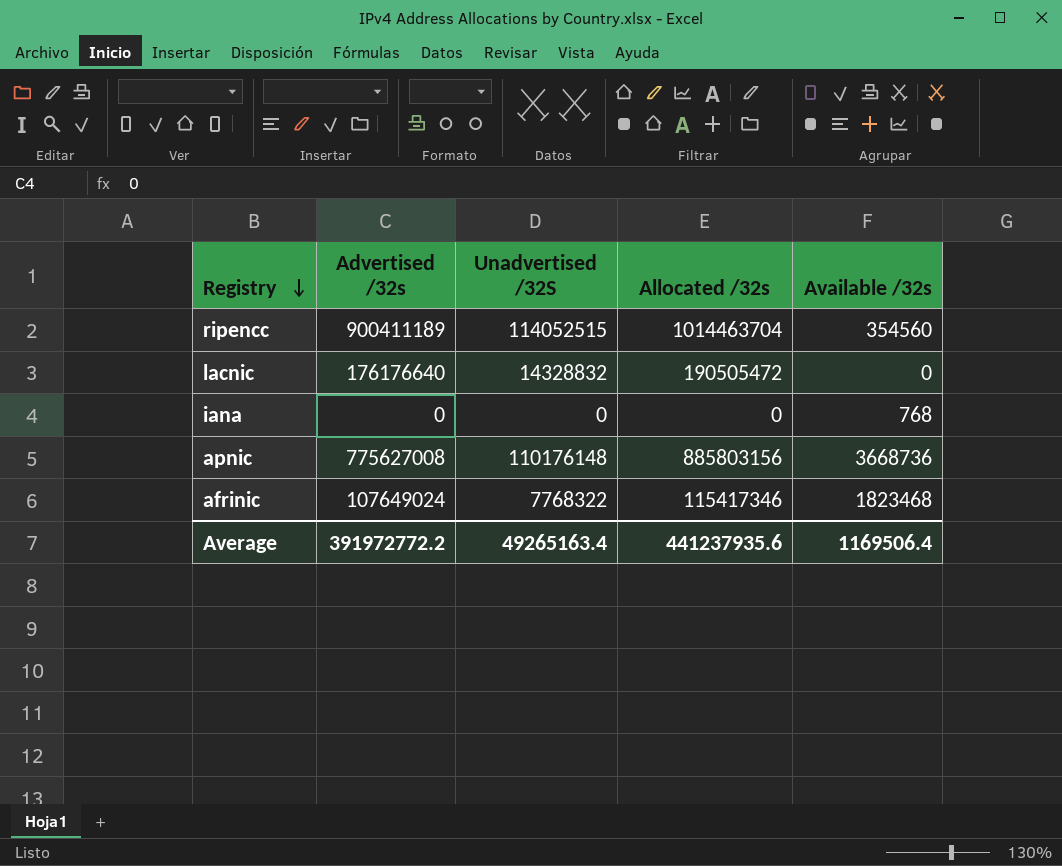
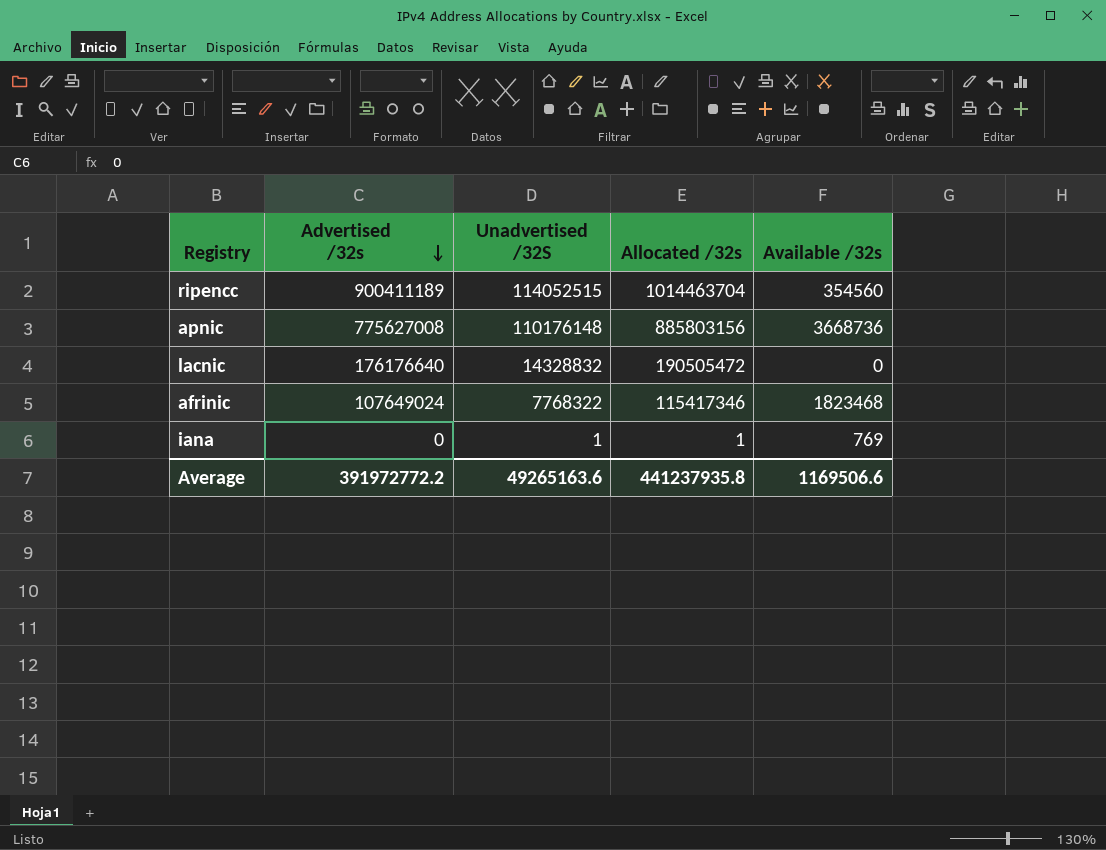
row order: Registry descending -> Advertised /32s descending
iana | Unadvertised /32S: 0 -> 1
iana | Allocated /32s: 0 -> 1
iana | Available /32s: 768 -> 769
Average | Unadvertised /32S: 49265163.4 -> 49265163.6
Average | Allocated /32s: 441237935.6 -> 441237935.8
Average | Available /32s: 1169506.4 -> 1169506.6

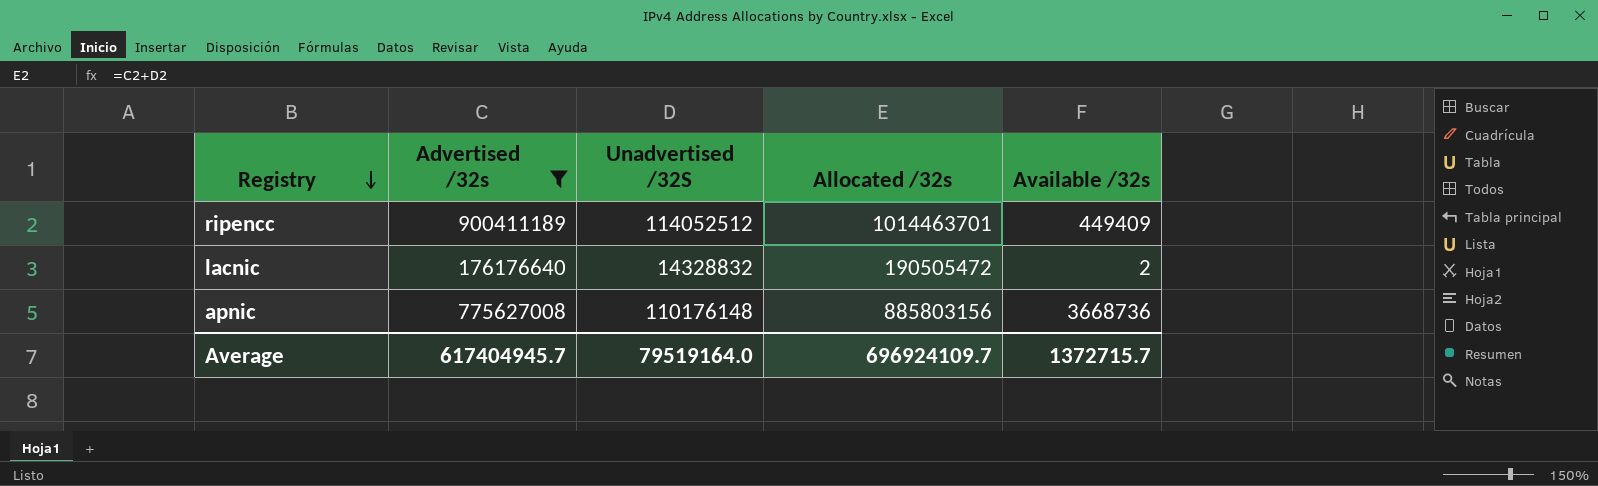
filter: none -> Advertised /32s >= 176176640
row order: Advertised /32s descending -> Registry descending
ripencc | Unadvertised /32S: 114052515 -> 114052512
ripencc | Allocated /32s: 1014463704 -> 1014463701
ripencc | Available /32s: 354560 -> 449409
lacnic | Available /32s: 0 -> 2
Average | Advertised /32s: 391972772.2 -> 617404945.7
Average | Unadvertised /32S: 49265163.6 -> 79519164.0
Average | Allocated /32s: 441237935.8 -> 696924109.7
Average | Available /32s: 1169506.6 -> 1372715.7

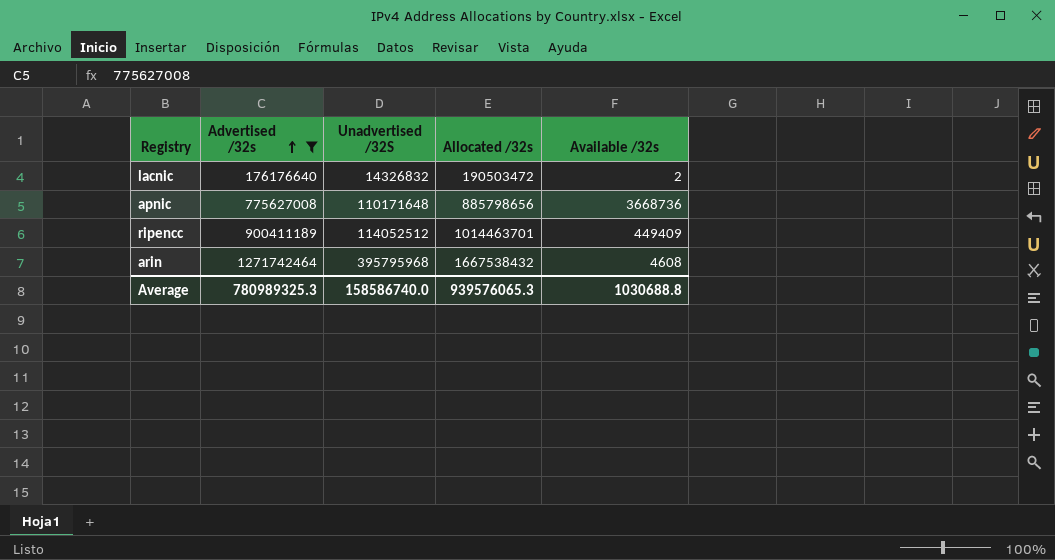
row order: Registry descending -> Advertised /32s ascending
lacnic | Unadvertised /32S: 14328832 -> 14326832
lacnic | Allocated /32s: 190505472 -> 190503472
apnic | Unadvertised /32S: 110176148 -> 110171648
apnic | Allocated /32s: 885803156 -> 885798656
row arin: none -> 1271742464 | 395795968 | 1667538432 | 4608
Average | Advertised /32s: 617404945.7 -> 780989325.3
Average | Unadvertised /32S: 79519164.0 -> 158586740.0
Average | Allocated /32s: 696924109.7 -> 939576065.3
Average | Available /32s: 1372715.7 -> 1030688.8

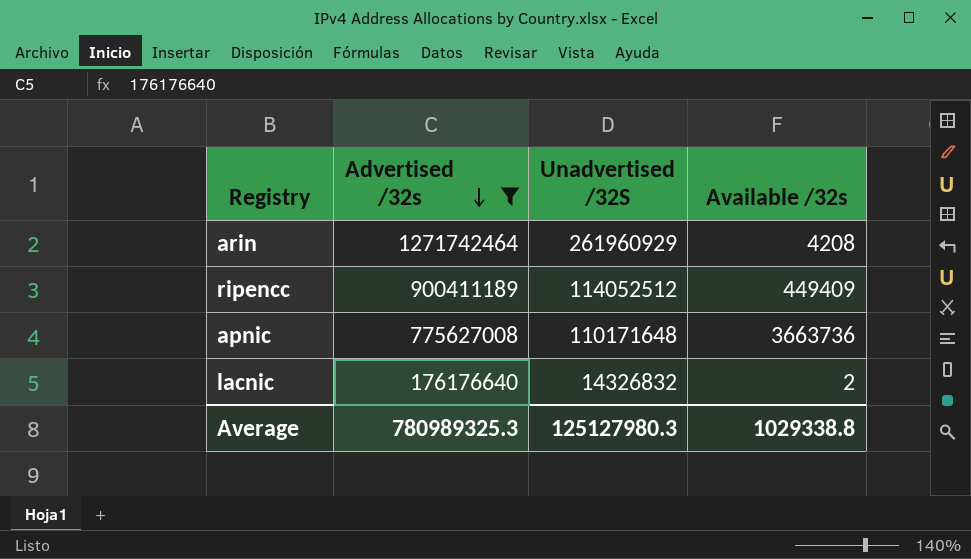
row order: Advertised /32s ascending -> Advertised /32s descending
column Allocated /32s | formula: [Advertised /32s] + [Unadvertised /32S] -> none
arin | Unadvertised /32S: 395795968 -> 261960929
arin | Available /32s: 4608 -> 4208
apnic | Available /32s: 3668736 -> 3663736
Average | Unadvertised /32S: 158586740.0 -> 125127980.3
Average | Available /32s: 1030688.8 -> 1029338.8

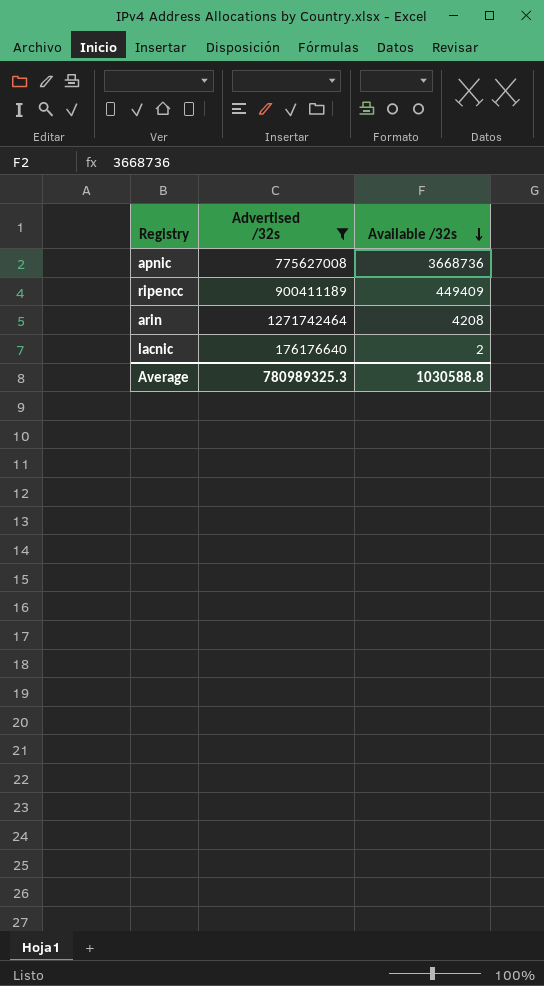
row order: Advertised /32s descending -> Available /32s descending
column Unadvertised /32S | position: 3 -> none
apnic | Available /32s: 3663736 -> 3668736
Average | Available /32s: 1029338.8 -> 1030588.8

